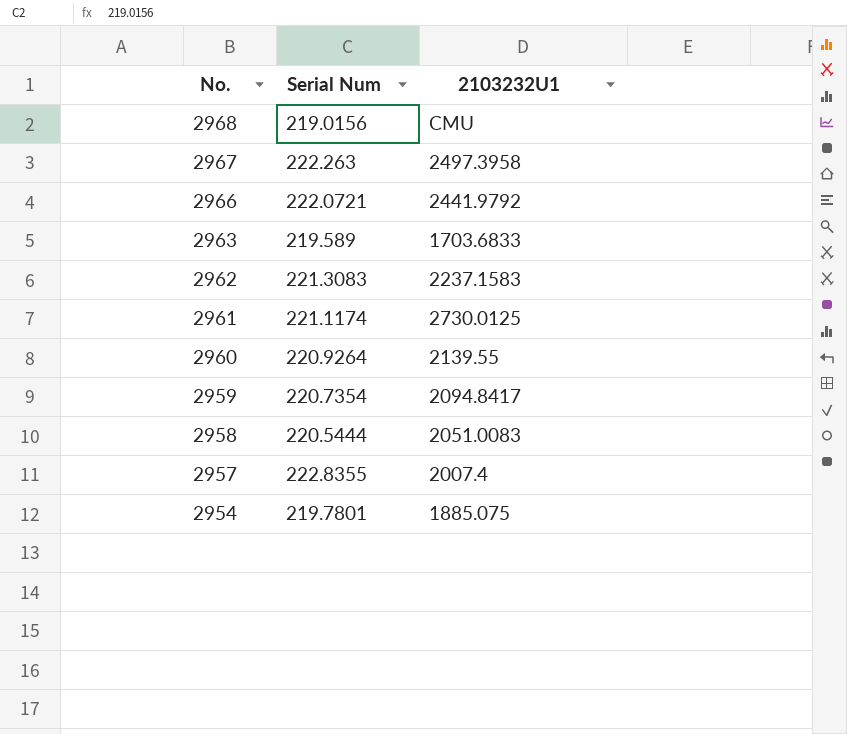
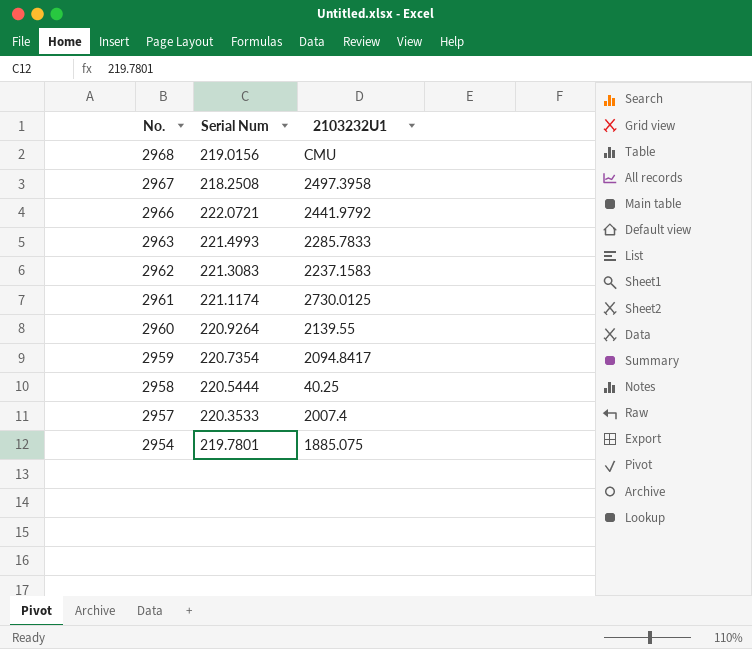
2967 | Serial Num: 222.263 -> 218.2508
2963 | Serial Num: 219.589 -> 221.4993
2963 | 2103232U1: 1703.6833 -> 2285.7833
2958 | 2103232U1: 2051.0083 -> 40.25
2957 | Serial Num: 222.8355 -> 220.3533

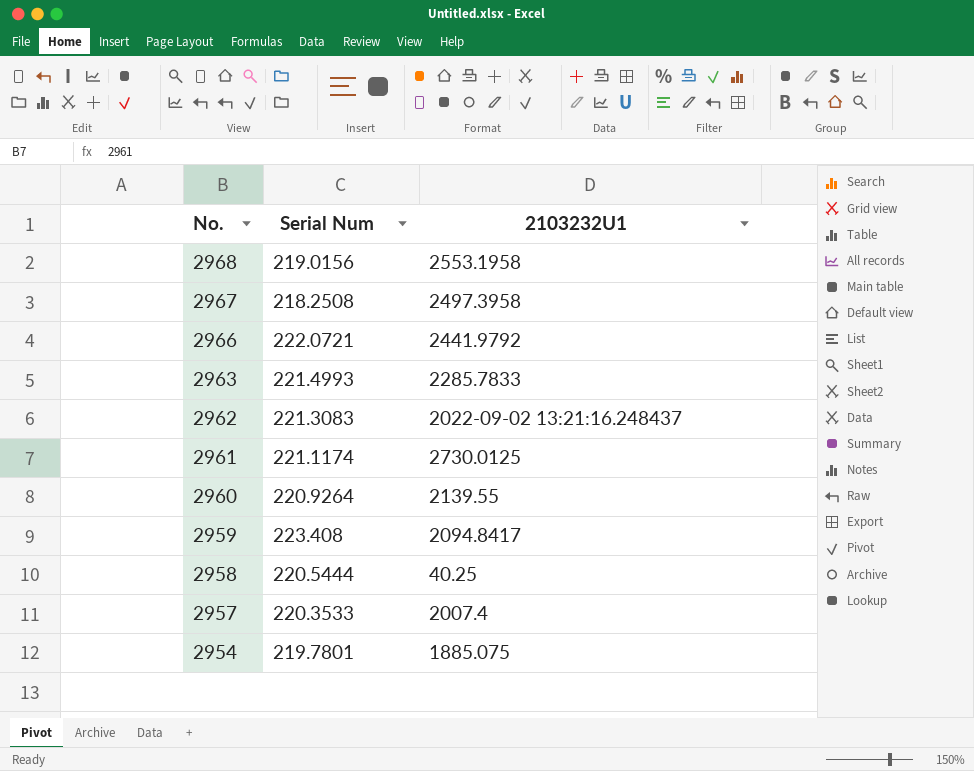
2968 | 2103232U1: CMU -> 2553.1958
2962 | 2103232U1: 2237.1583 -> 2022-09-02 13:21:16.248437
2959 | Serial Num: 220.7354 -> 223.408

